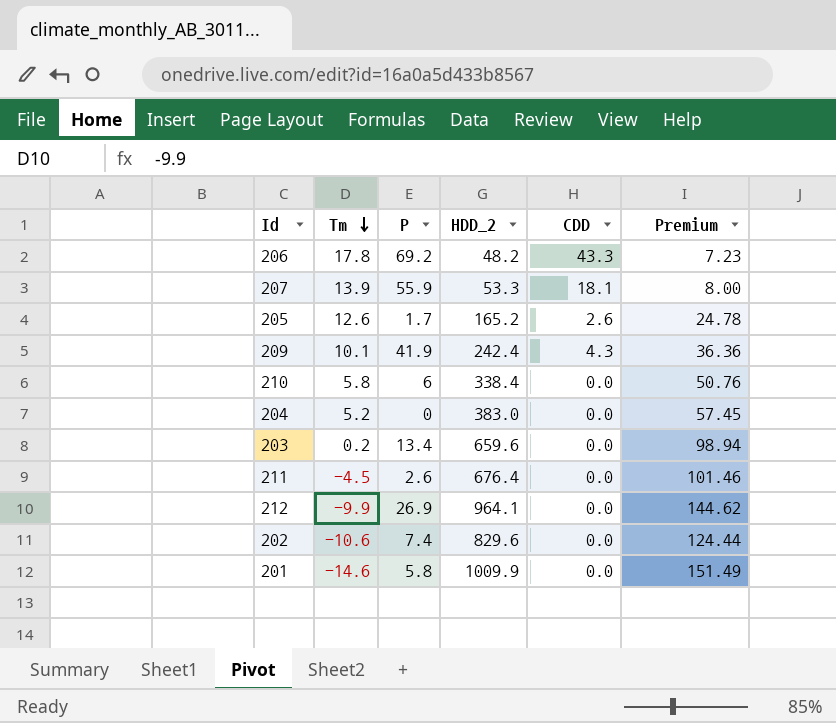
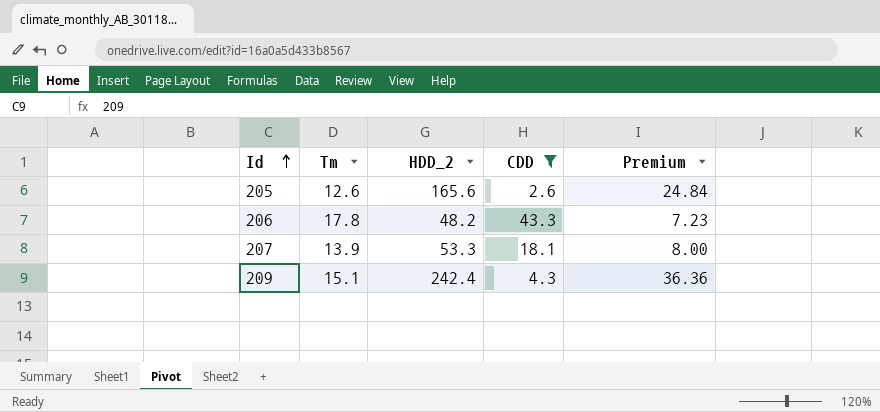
filter: none -> CDD != 0.0
row order: Tm descending -> Id ascending
column P | position: 3 -> none
205 | HDD_2: 165.2 -> 165.6
205 | Premium: 24.78 -> 24.84
209 | Tm: 10.1 -> 15.1

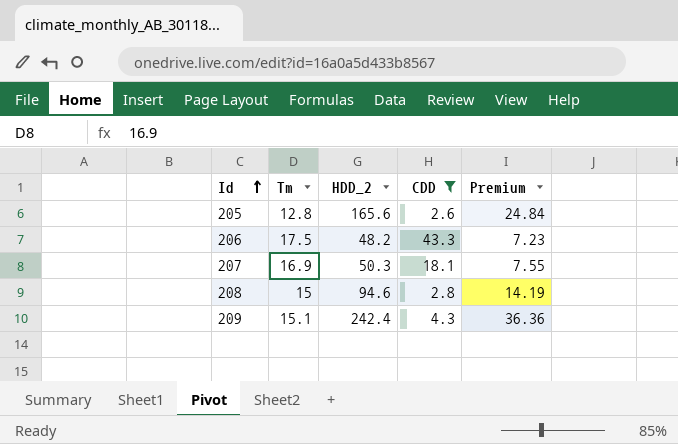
205 | Tm: 12.6 -> 12.8
206 | Tm: 17.8 -> 17.5
207 | Tm: 13.9 -> 16.9
207 | HDD_2: 53.3 -> 50.3
207 | Premium: 8.00 -> 7.55
row 208: none -> 15 | 94.6 | 2.8 | 14.19

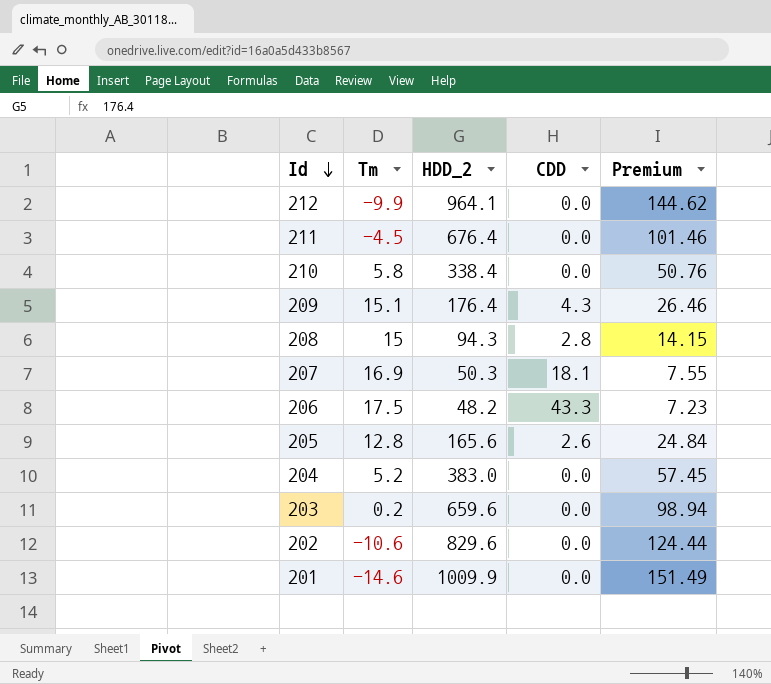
filter: CDD != 0.0 -> none
row order: Id ascending -> Id descending
209 | HDD_2: 242.4 -> 176.4
209 | Premium: 36.36 -> 26.46
208 | HDD_2: 94.6 -> 94.3
208 | Premium: 14.19 -> 14.15

